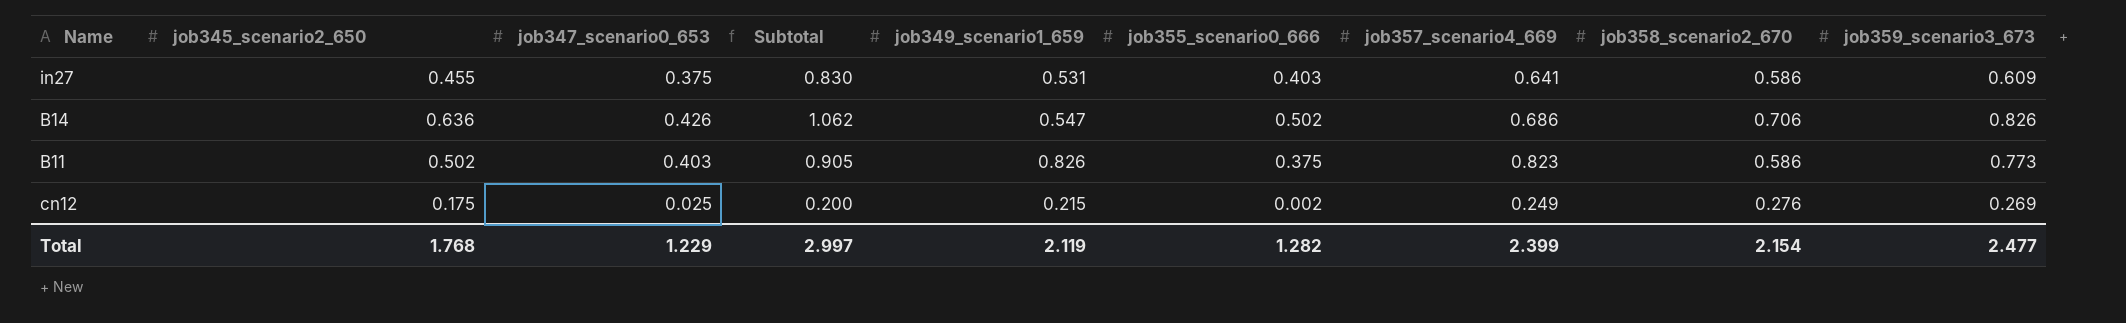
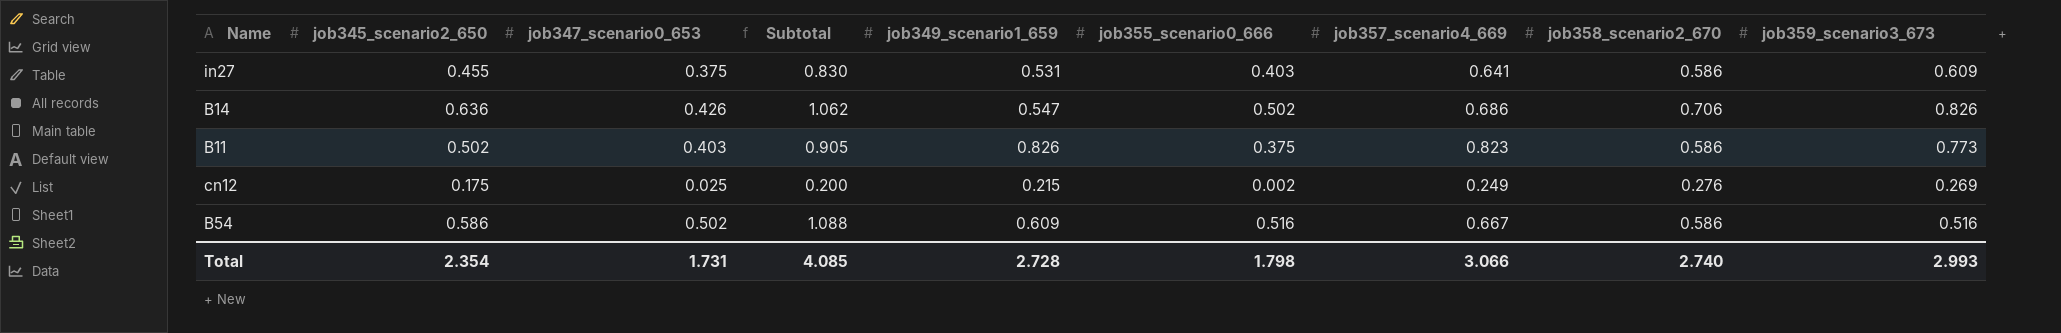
row B54: none -> 0.586 | 0.502 | 1.088 | 0.609 | 0.516 | 0.667 | 0.586 | 0.516
Total | job345_scenario2_650: 1.768 -> 2.354
Total | job347_scenario0_653: 1.229 -> 1.731
Total | Subtotal: 2.997 -> 4.085
Total | job349_scenario1_659: 2.119 -> 2.728
Total | job355_scenario0_666: 1.282 -> 1.798
Total | job357_scenario4_669: 2.399 -> 3.066
Total | job358_scenario2_670: 2.154 -> 2.740
Total | job359_scenario3_673: 2.477 -> 2.993

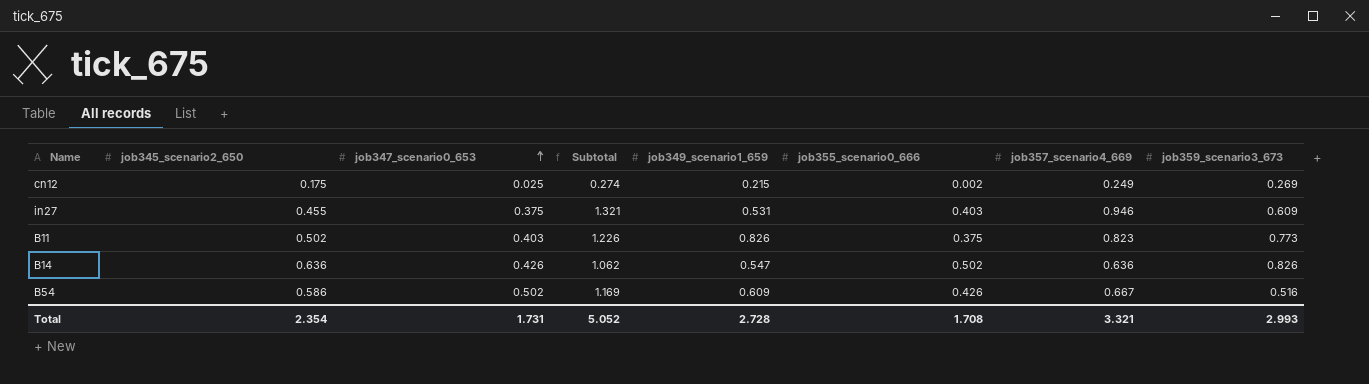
row order: none -> job347_scenario0_653 ascending
column job358_scenario2_670 | position: 8 -> none
column Subtotal | formula: [job345_scenario2_650] + [job347_scenario0_653] -> [job347_scenario0_653] + [job357_scenario4_669]
in27 | job357_scenario4_669: 0.641 -> 0.946
B14 | job357_scenario4_669: 0.686 -> 0.636
B54 | job355_scenario0_666: 0.516 -> 0.426
Total | Subtotal: 4.085 -> 5.052
Total | job355_scenario0_666: 1.798 -> 1.708
Total | job357_scenario4_669: 3.066 -> 3.321

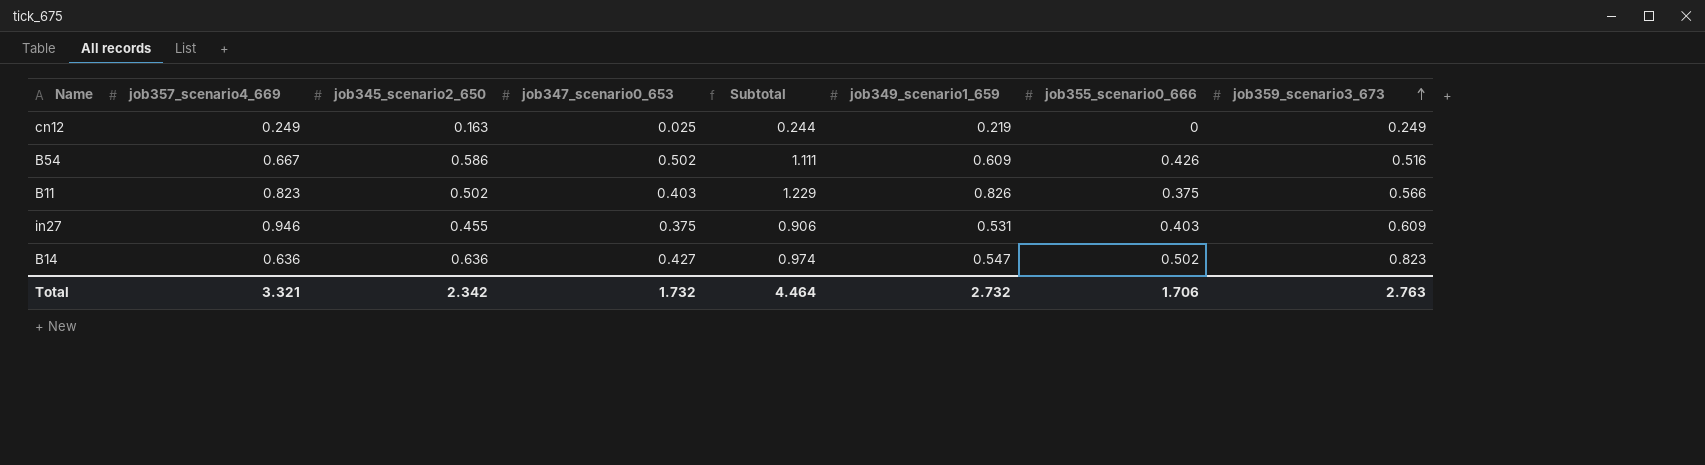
row order: job347_scenario0_653 ascending -> job359_scenario3_673 ascending
column job357_scenario4_669 | position: 7 -> 2
column Subtotal | formula: [job347_scenario0_653] + [job357_scenario4_669] -> [job347_scenario0_653] + [job349_scenario1_659]
cn12 | job345_scenario2_650: 0.175 -> 0.163
cn12 | job349_scenario1_659: 0.215 -> 0.219
cn12 | job355_scenario0_666: 0.002 -> 0
cn12 | job359_scenario3_673: 0.269 -> 0.249
B11 | job359_scenario3_673: 0.773 -> 0.566
B14 | job347_scenario0_653: 0.426 -> 0.427
B14 | job359_scenario3_673: 0.826 -> 0.823
Total | job345_scenario2_650: 2.354 -> 2.342
Total | job347_scenario0_653: 1.731 -> 1.732
Total | Subtotal: 5.052 -> 4.464
Total | job349_scenario1_659: 2.728 -> 2.732
Total | job355_scenario0_666: 1.708 -> 1.706
Total | job359_scenario3_673: 2.993 -> 2.763

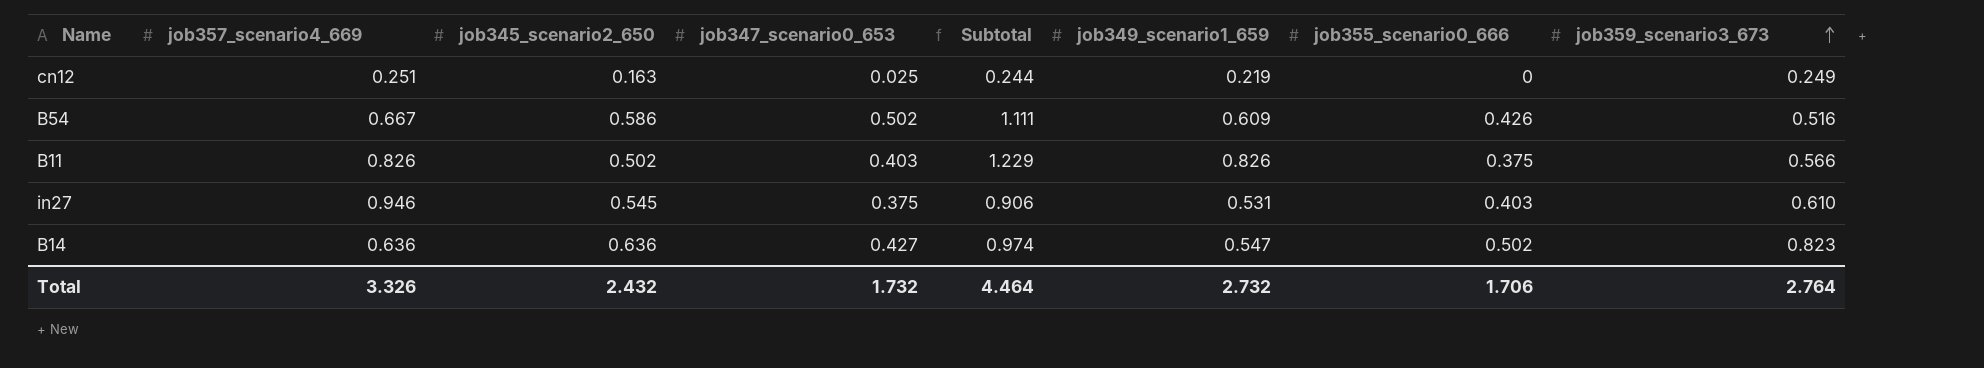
cn12 | job357_scenario4_669: 0.249 -> 0.251
B11 | job357_scenario4_669: 0.823 -> 0.826
in27 | job345_scenario2_650: 0.455 -> 0.545
in27 | job359_scenario3_673: 0.609 -> 0.610
Total | job357_scenario4_669: 3.321 -> 3.326
Total | job345_scenario2_650: 2.342 -> 2.432
Total | job359_scenario3_673: 2.763 -> 2.764

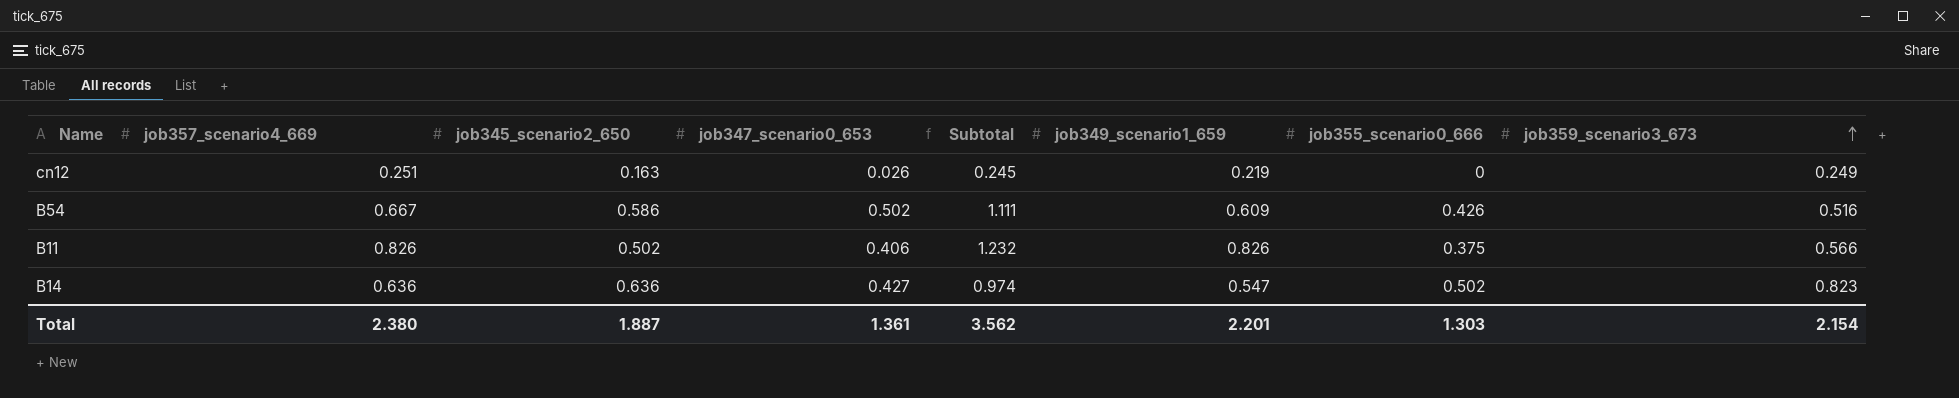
row in27: 0.946 | 0.545 | 0.375 | 0.906 | 0.531 | 0.403 | 0.610 -> none
cn12 | job347_scenario0_653: 0.025 -> 0.026
cn12 | Subtotal: 0.244 -> 0.245
B11 | job347_scenario0_653: 0.403 -> 0.406
B11 | Subtotal: 1.229 -> 1.232
Total | job357_scenario4_669: 3.326 -> 2.380
Total | job345_scenario2_650: 2.432 -> 1.887
Total | job347_scenario0_653: 1.732 -> 1.361
Total | Subtotal: 4.464 -> 3.562
Total | job349_scenario1_659: 2.732 -> 2.201
Total | job355_scenario0_666: 1.706 -> 1.303
Total | job359_scenario3_673: 2.764 -> 2.154

